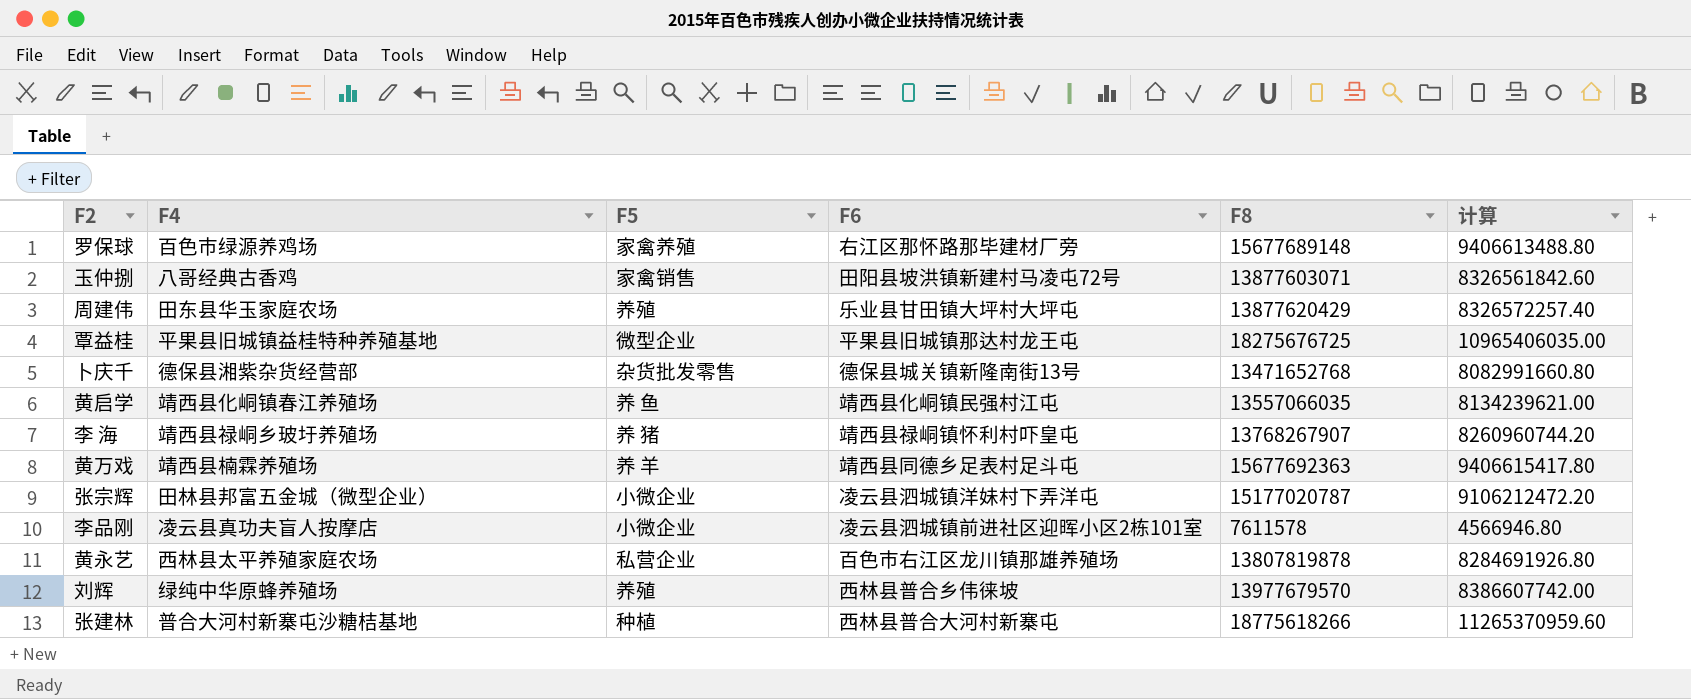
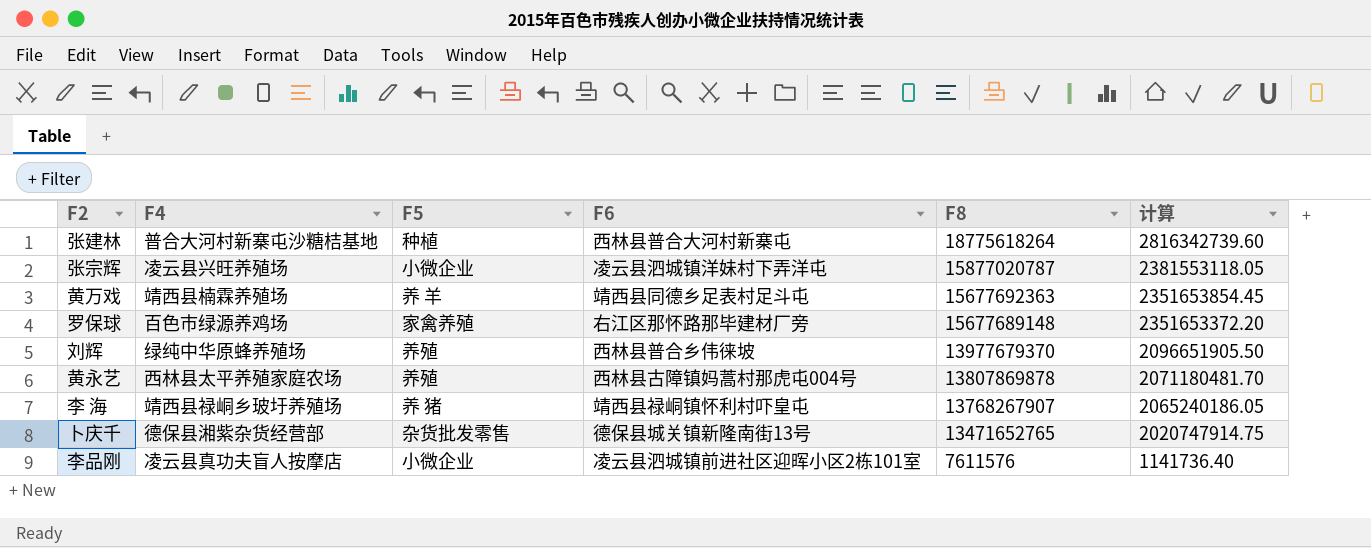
row order: none -> F8 descending
column 计算 | formula: [F8] * 0.6 -> [F8] * 0.15
row 玉仲捌: 八哥经典古香鸡 | 家禽销售 | 田阳县坡洪镇新建村马凌屯72号 | 13877603071 | 8326561842.60 -> none
row 周建伟: 田东县华玉家庭农场 | 养殖 | 乐业县甘田镇大坪村大坪屯 | 13877620429 | 8326572257.40 -> none
row 覃益桂: 平果县旧城镇益桂特种养殖基地 | 微型企业 | 平果县旧城镇那达村龙王屯 | 18275676725 | 10965406035.00 -> none
row 黄启学: 靖西县化峒镇春江养殖场 | 养 鱼 | 靖西县化峒镇民强村江屯 | 13557066035 | 8134239621.00 -> none
张建林 | F8: 18775618266 -> 18775618264
张宗辉 | F4: 田林县邦富五金城（微型企业） -> 凌云县兴旺养殖场
张宗辉 | F8: 15177020787 -> 15877020787
刘辉 | F8: 13977679570 -> 13977679370
黄永艺 | F5: 私营企业 -> 养殖
黄永艺 | F6: 百色市右江区龙川镇那雄养殖场 -> 西林县古障镇妈蒿村那虎屯004号
黄永艺 | F8: 13807819878 -> 13807869878
卜庆千 | F8: 13471652768 -> 13471652765
李品刚 | F8: 7611578 -> 7611576

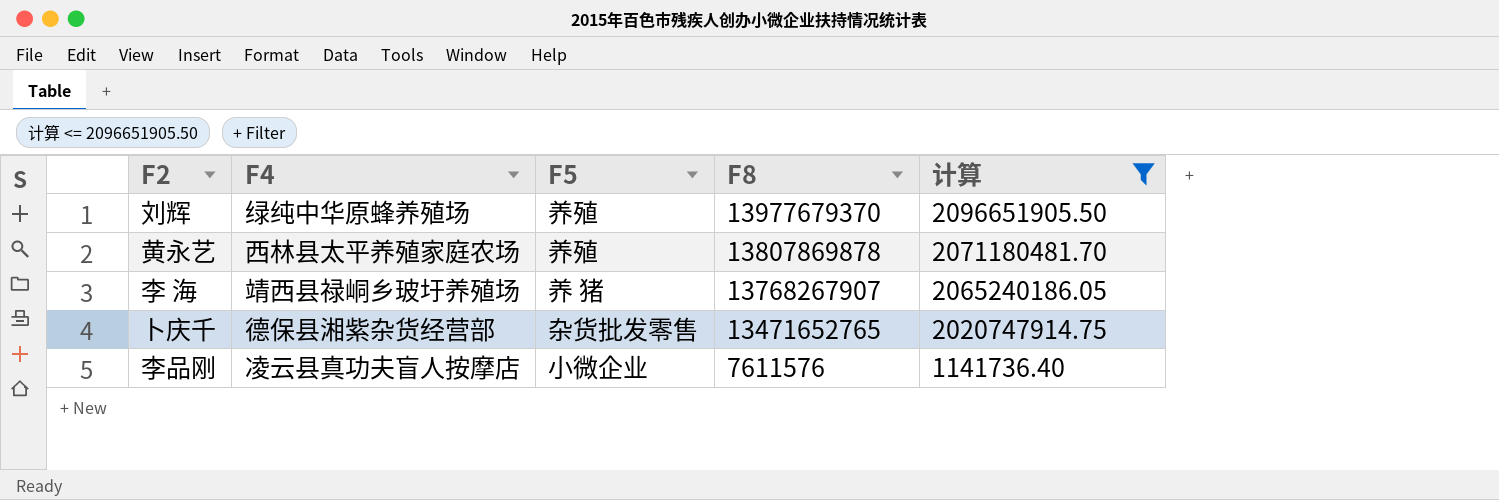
filter: none -> 计算 <= 2096651905.50
column F6 | position: 4 -> none

